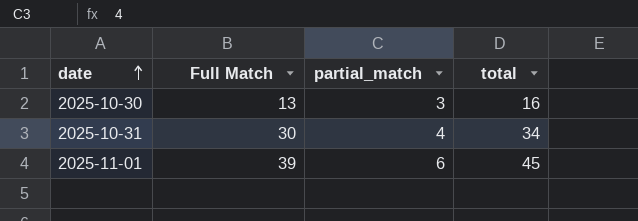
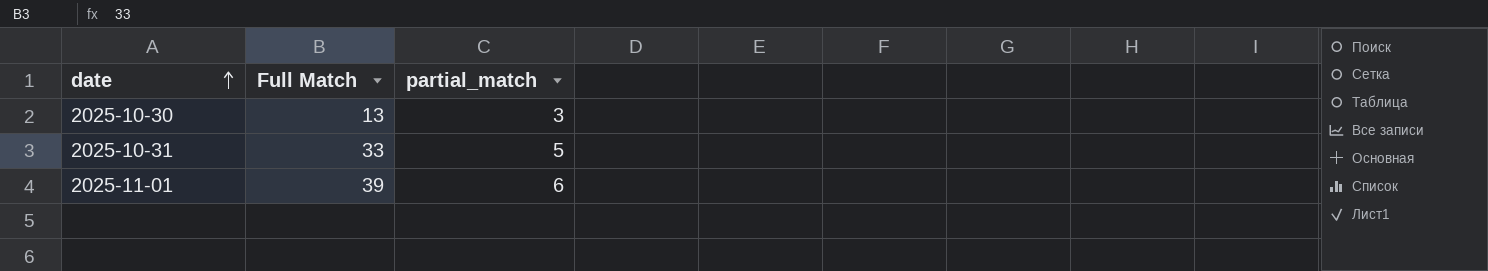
column total | formula: [Full Match] + [partial_match] -> none
2025-10-31 | Full Match: 30 -> 33
2025-10-31 | partial_match: 4 -> 5

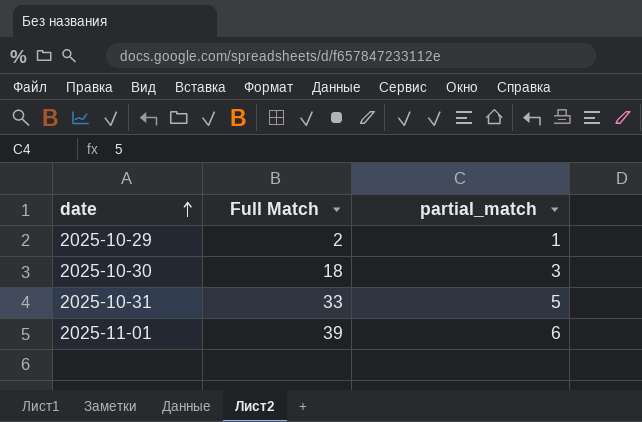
row 2025-10-29: none -> 2 | 1
2025-10-30 | Full Match: 13 -> 18

